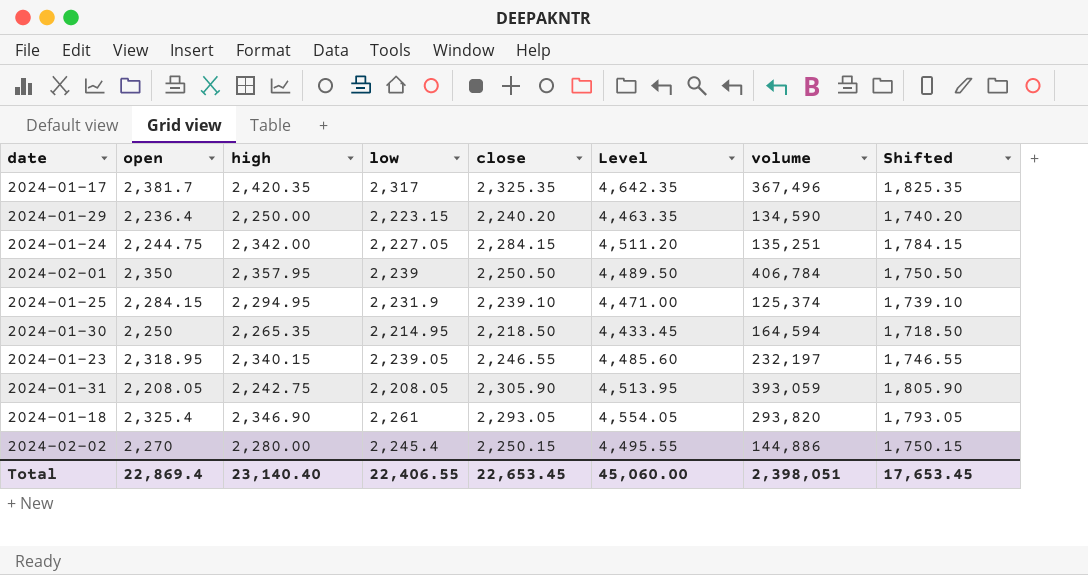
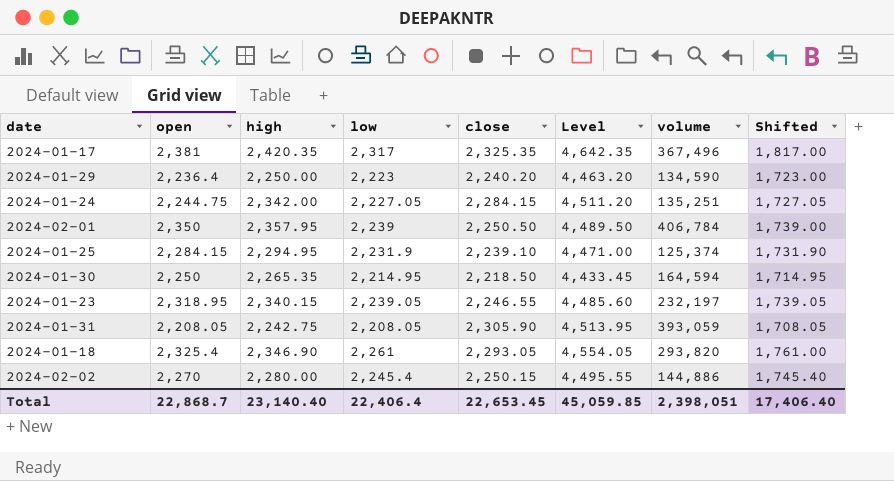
column Shifted | formula: [close] - 500 -> [low] - 500
2024-01-17 | open: 2,381.7 -> 2,381
2024-01-29 | low: 2,223.15 -> 2,223
2024-01-29 | Level: 4,463.35 -> 4,463.20
Total | open: 22,869.4 -> 22,868.7
Total | low: 22,406.55 -> 22,406.4
Total | Level: 45,060.00 -> 45,059.85
Total | Shifted: 17,653.45 -> 17,406.40

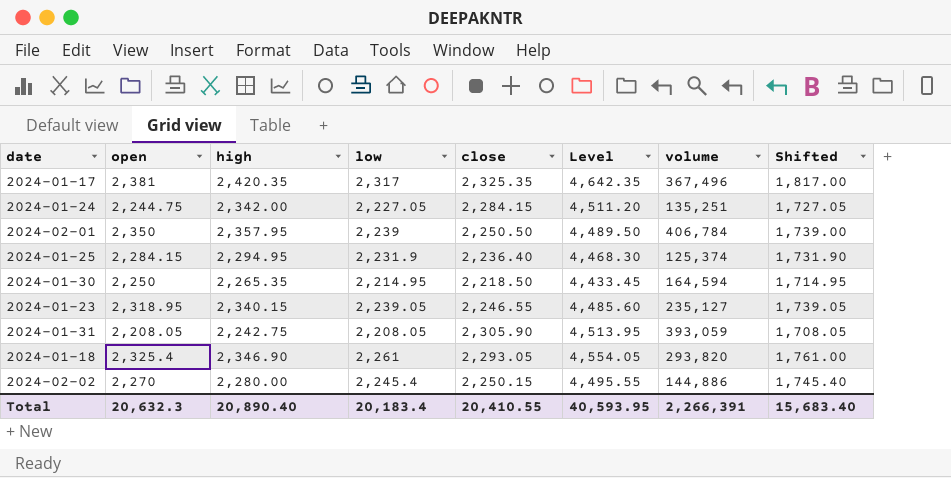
row 2024-01-29: 2,236.4 | 2,250.00 | 2,223 | 2,240.20 | 4,463.20 | 134,590 | 1,723.00 -> none
2024-01-25 | close: 2,239.10 -> 2,236.40
2024-01-25 | Level: 4,471.00 -> 4,468.30
2024-01-23 | volume: 232,197 -> 235,127
Total | open: 22,868.7 -> 20,632.3
Total | high: 23,140.40 -> 20,890.40
Total | low: 22,406.4 -> 20,183.4
Total | close: 22,653.45 -> 20,410.55
Total | Level: 45,059.85 -> 40,593.95
Total | volume: 2,398,051 -> 2,266,391
Total | Shifted: 17,406.40 -> 15,683.40

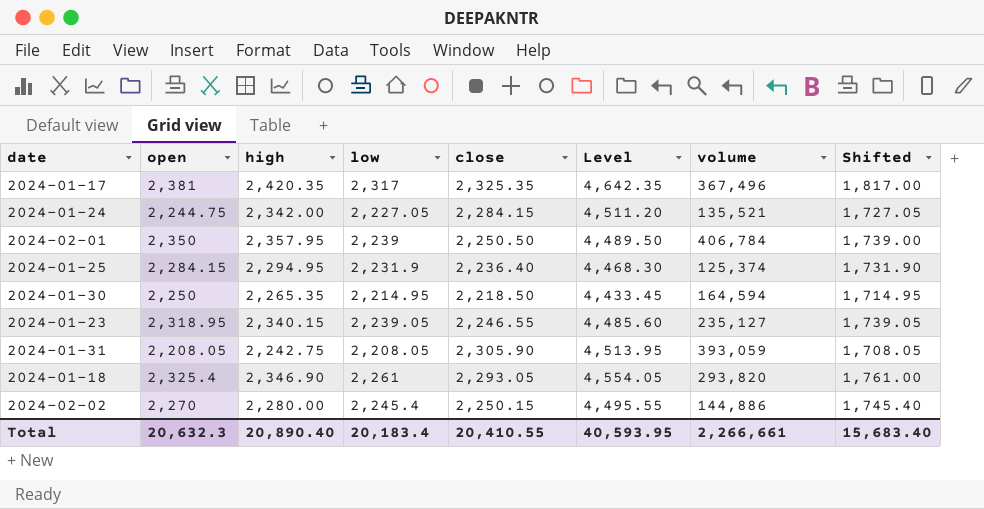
2024-01-24 | volume: 135,251 -> 135,521
Total | volume: 2,266,391 -> 2,266,661

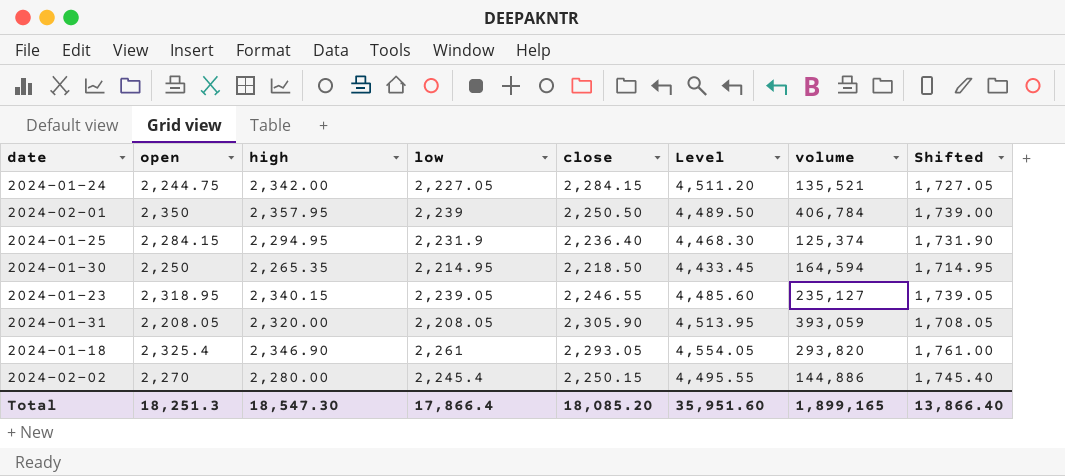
row 2024-01-17: 2,381 | 2,420.35 | 2,317 | 2,325.35 | 4,642.35 | 367,496 | 1,817.00 -> none
2024-01-31 | high: 2,242.75 -> 2,320.00
Total | open: 20,632.3 -> 18,251.3
Total | high: 20,890.40 -> 18,547.30
Total | low: 20,183.4 -> 17,866.4
Total | close: 20,410.55 -> 18,085.20
Total | Level: 40,593.95 -> 35,951.60
Total | volume: 2,266,661 -> 1,899,165
Total | Shifted: 15,683.40 -> 13,866.40

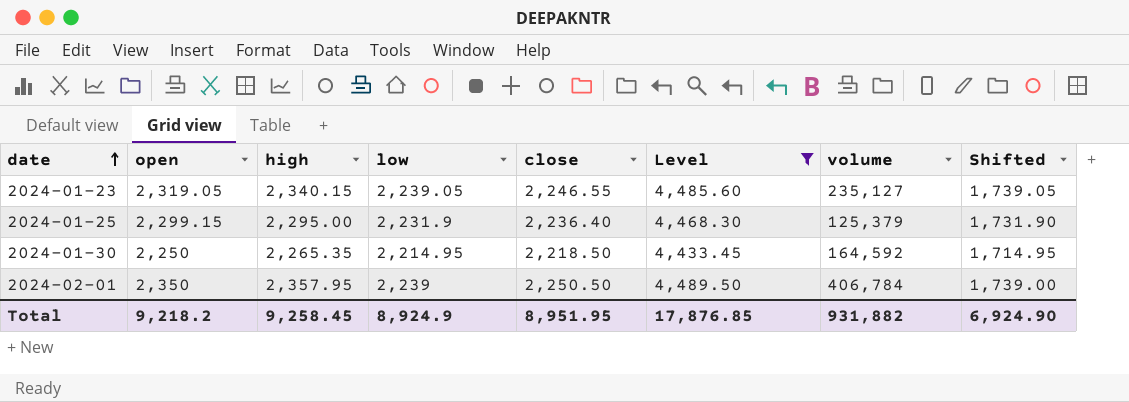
filter: none -> Level <= 4,489.50
row order: none -> date ascending
2024-01-23 | open: 2,318.95 -> 2,319.05
2024-01-25 | open: 2,284.15 -> 2,299.15
2024-01-25 | high: 2,294.95 -> 2,295.00
2024-01-25 | volume: 125,374 -> 125,379
2024-01-30 | volume: 164,594 -> 164,592
Total | open: 18,251.3 -> 9,218.2
Total | high: 18,547.30 -> 9,258.45
Total | low: 17,866.4 -> 8,924.9
Total | close: 18,085.20 -> 8,951.95
Total | Level: 35,951.60 -> 17,876.85
Total | volume: 1,899,165 -> 931,882
Total | Shifted: 13,866.40 -> 6,924.90

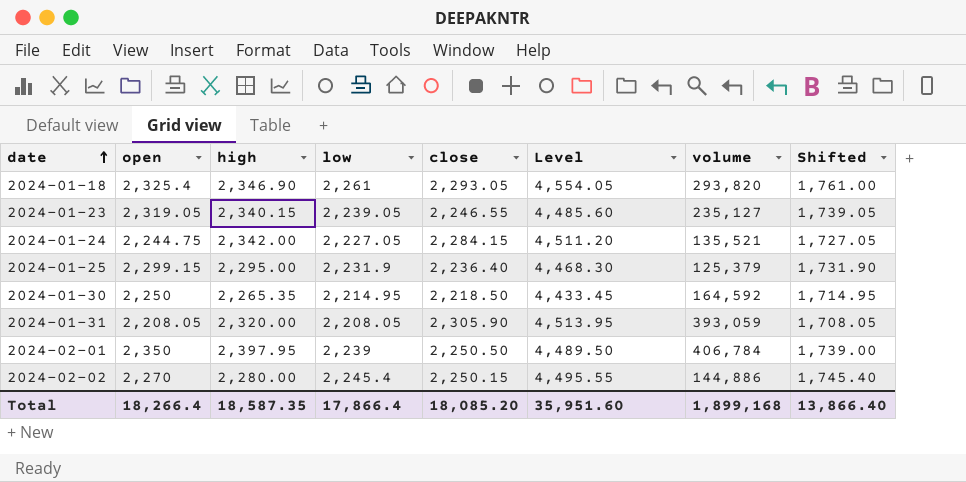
filter: Level <= 4,489.50 -> none
2024-02-01 | high: 2,357.95 -> 2,397.95
Total | open: 9,218.2 -> 18,266.4
Total | high: 9,258.45 -> 18,587.35
Total | low: 8,924.9 -> 17,866.4
Total | close: 8,951.95 -> 18,085.20
Total | Level: 17,876.85 -> 35,951.60
Total | volume: 931,882 -> 1,899,168
Total | Shifted: 6,924.90 -> 13,866.40

